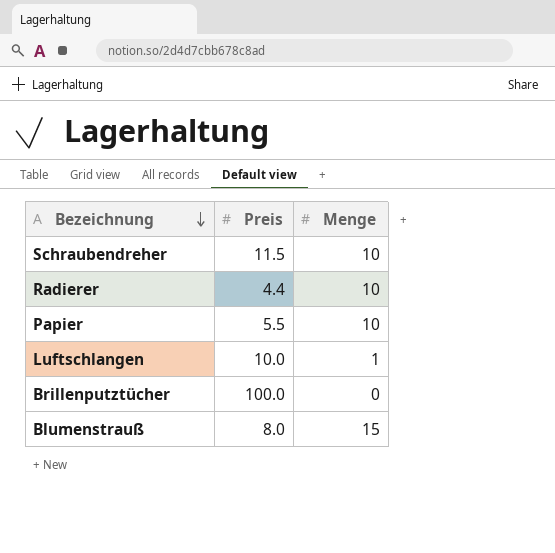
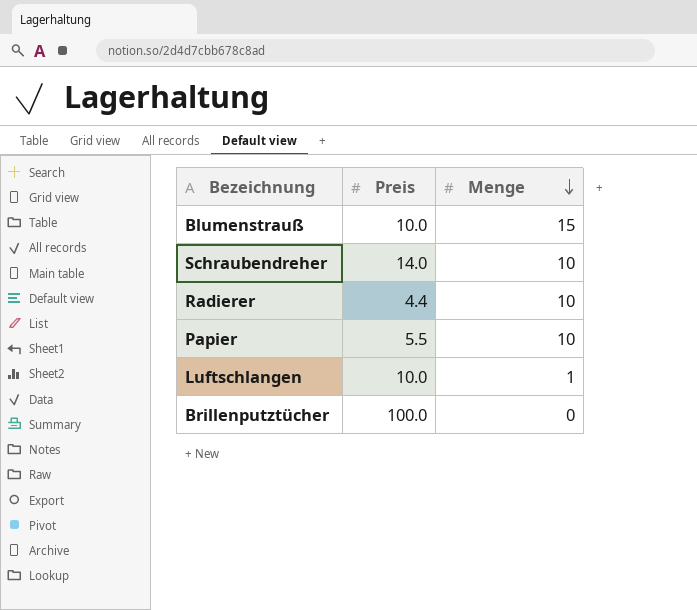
row order: Bezeichnung descending -> Menge descending
Blumenstrauß | Preis: 8.0 -> 10.0
Schraubendreher | Preis: 11.5 -> 14.0

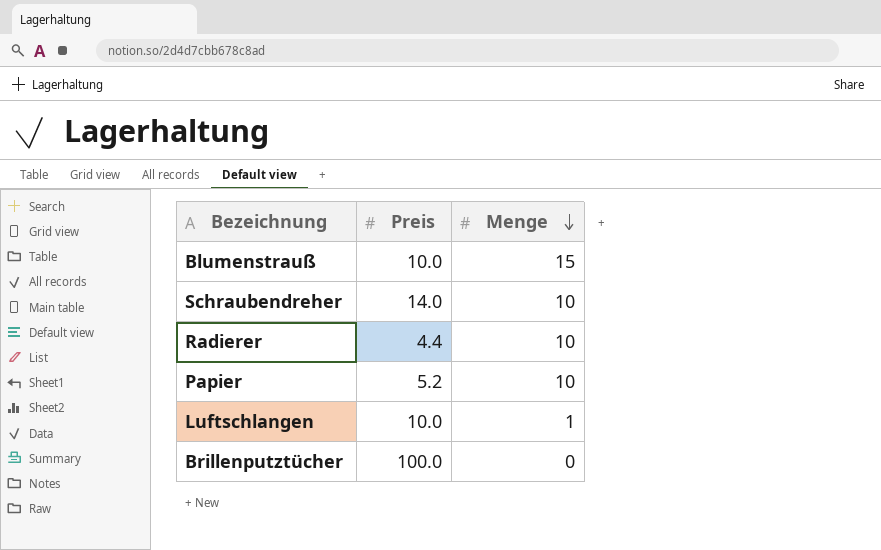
Papier | Preis: 5.5 -> 5.2

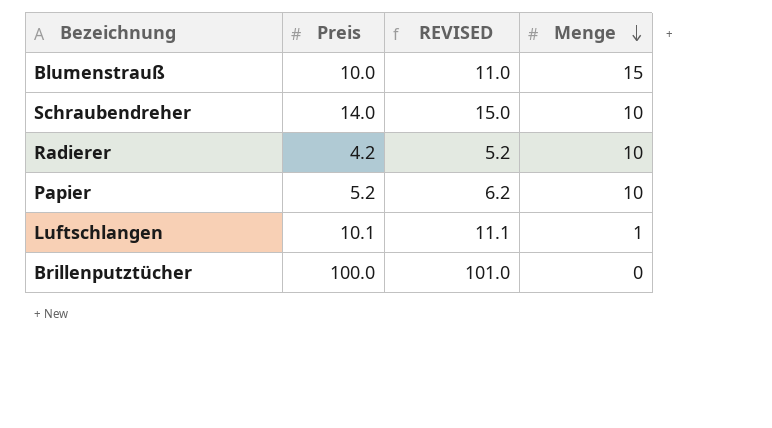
column REVISED | formula: none -> [Preis] + 1
Radierer | Preis: 4.4 -> 4.2
Luftschlangen | Preis: 10.0 -> 10.1

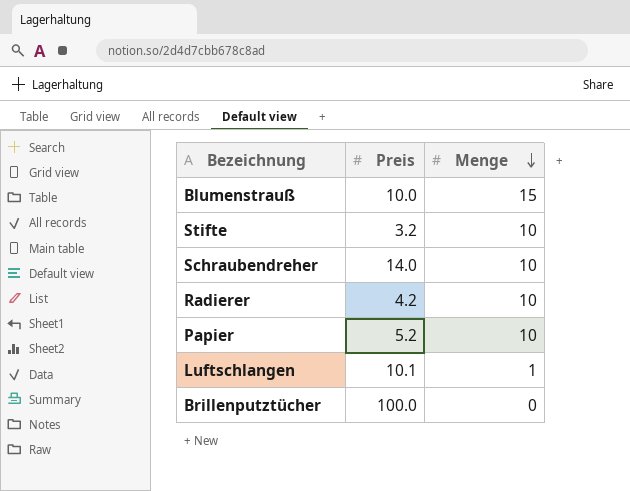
column REVISED | formula: [Preis] + 1 -> none
row Stifte: none -> 3.2 | 10

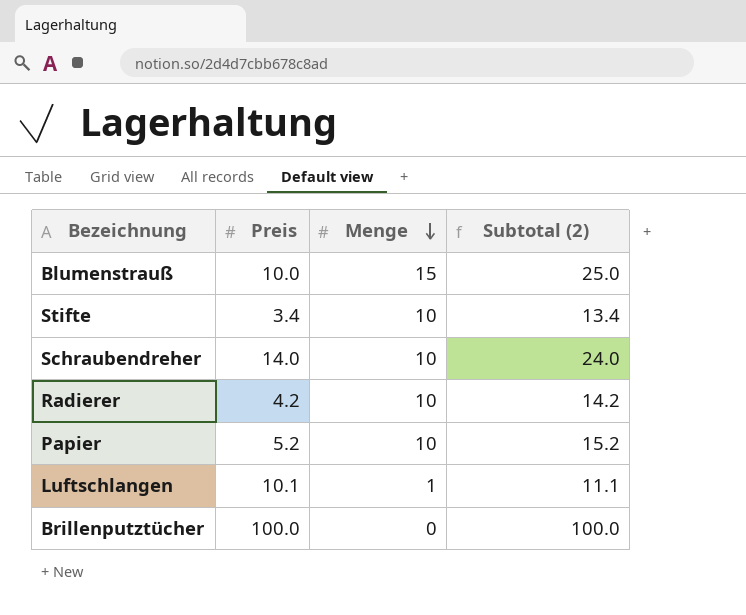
column Subtotal (2) | formula: none -> [Preis] + [Menge]
Stifte | Preis: 3.2 -> 3.4

